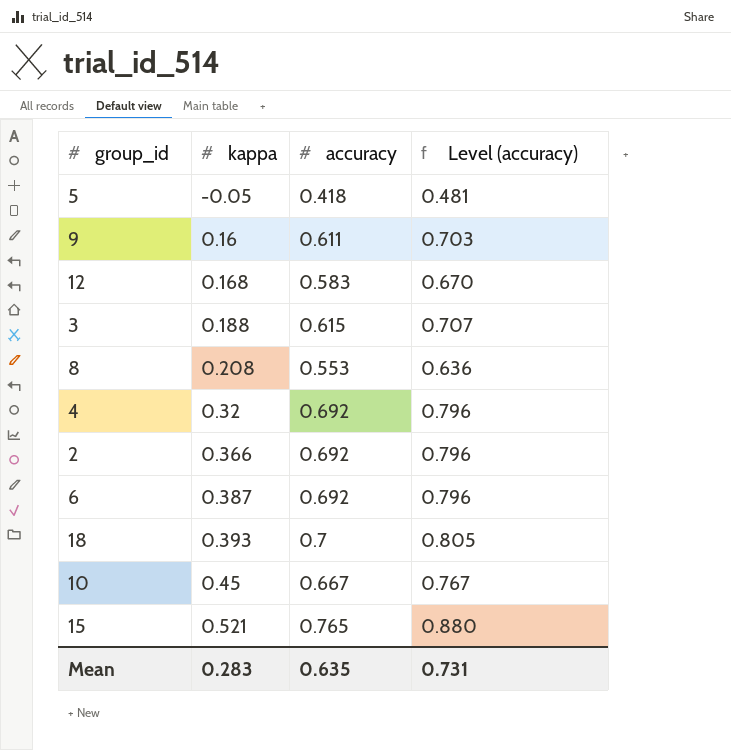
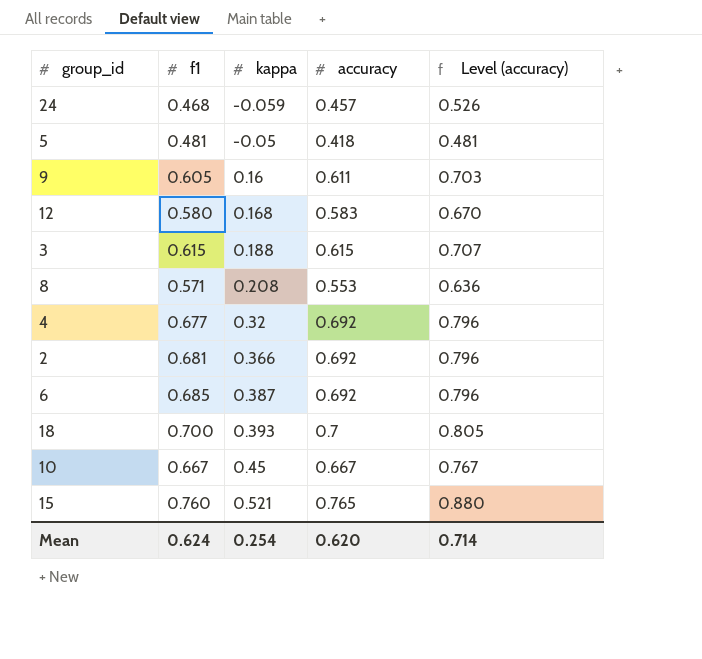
column f1 | position: none -> 2
row 24: none -> 0.468 | -0.059 | 0.457 | 0.526
Mean | kappa: 0.283 -> 0.254
Mean | accuracy: 0.635 -> 0.620
Mean | Level (accuracy): 0.731 -> 0.714

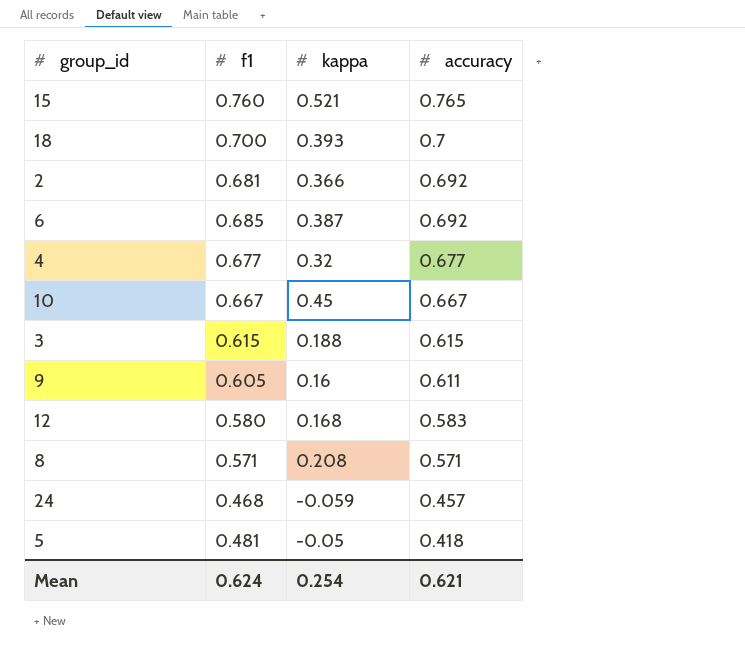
row order: kappa ascending -> accuracy descending
column Level (accuracy) | formula: [accuracy] * 1.15 -> none
4 | accuracy: 0.692 -> 0.677
8 | accuracy: 0.553 -> 0.571
Mean | accuracy: 0.620 -> 0.621

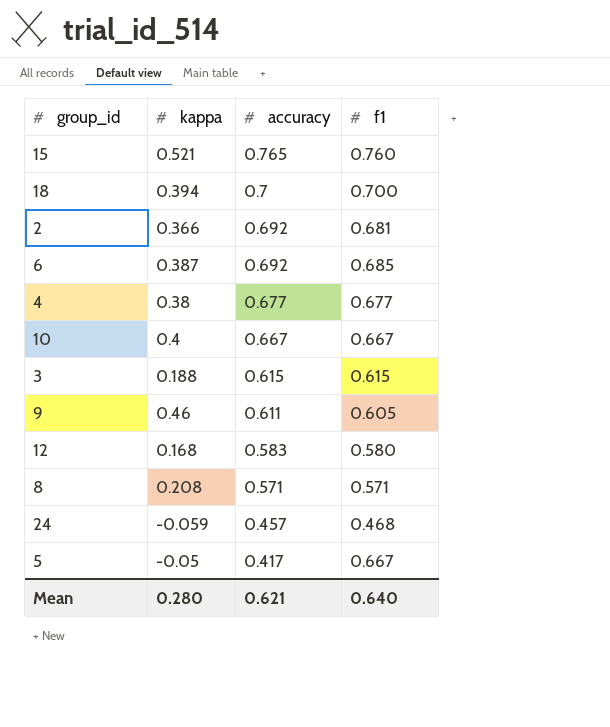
column f1 | position: 2 -> 4
18 | kappa: 0.393 -> 0.394
4 | kappa: 0.32 -> 0.38
10 | kappa: 0.45 -> 0.4
9 | kappa: 0.16 -> 0.46
5 | accuracy: 0.418 -> 0.417
5 | f1: 0.481 -> 0.667
Mean | kappa: 0.254 -> 0.280
Mean | f1: 0.624 -> 0.640

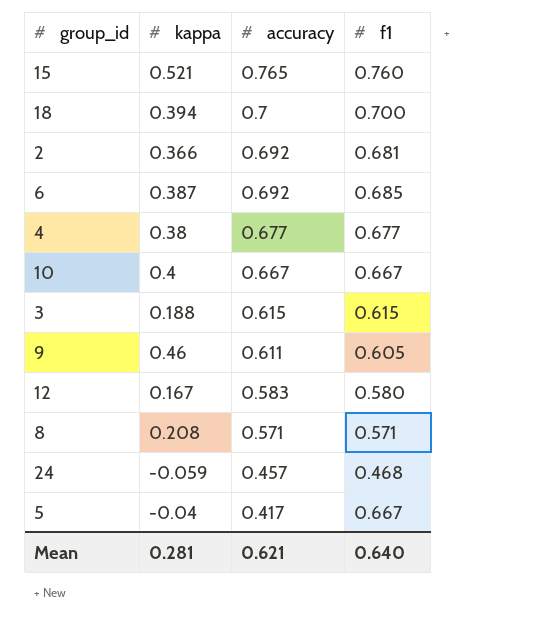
12 | kappa: 0.168 -> 0.167
5 | kappa: -0.05 -> -0.04
Mean | kappa: 0.280 -> 0.281

